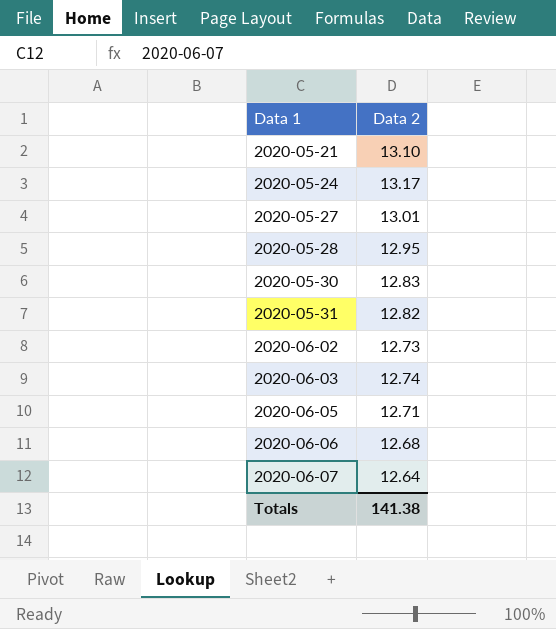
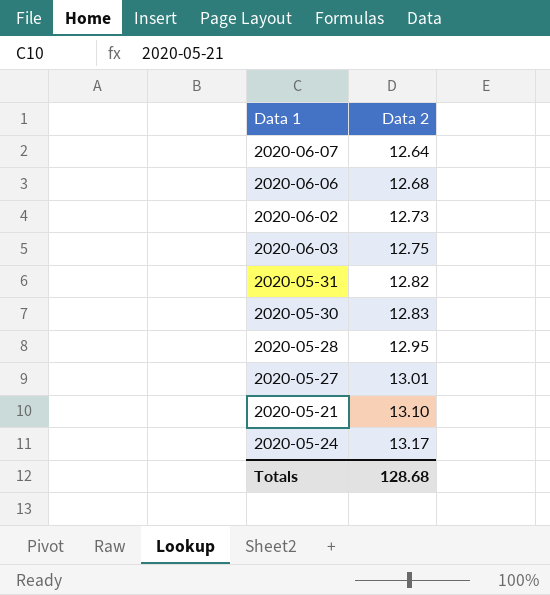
row order: Data 1 ascending -> Data 2 ascending
row 2020-06-05: 12.71 -> none
2020-06-03 | Data 2: 12.74 -> 12.75
Totals | Data 2: 141.38 -> 128.68

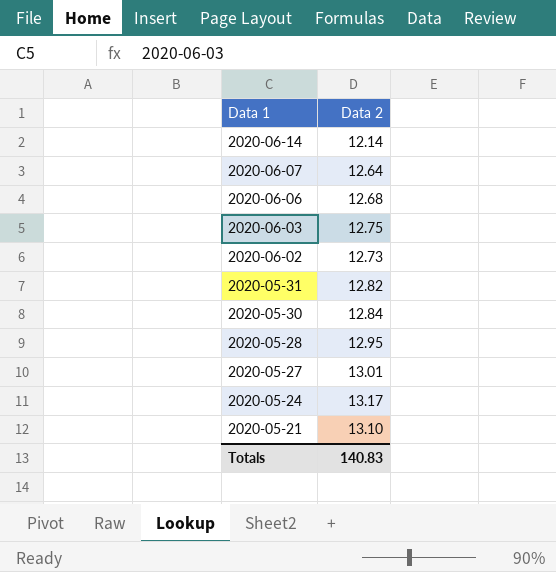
row order: Data 2 ascending -> Data 1 descending
row 2020-06-14: none -> 12.14
2020-05-30 | Data 2: 12.83 -> 12.84
Totals | Data 2: 128.68 -> 140.83

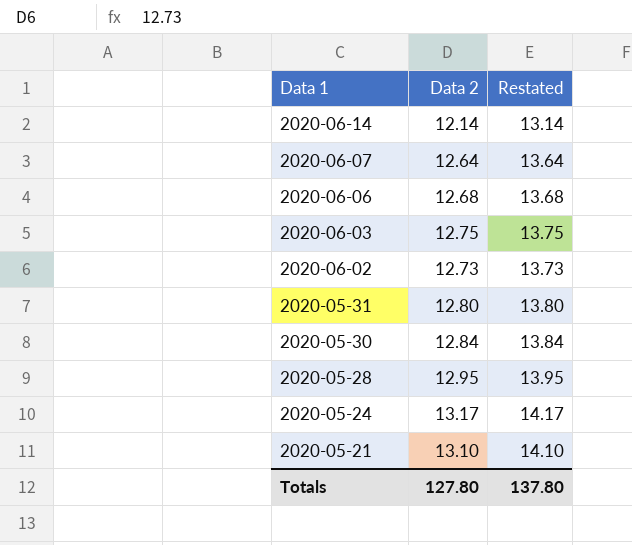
column Restated | formula: none -> [Data 2] + 1
row 2020-05-27: 13.01 -> none
2020-05-31 | Data 2: 12.82 -> 12.80
Totals | Data 2: 140.83 -> 127.80

